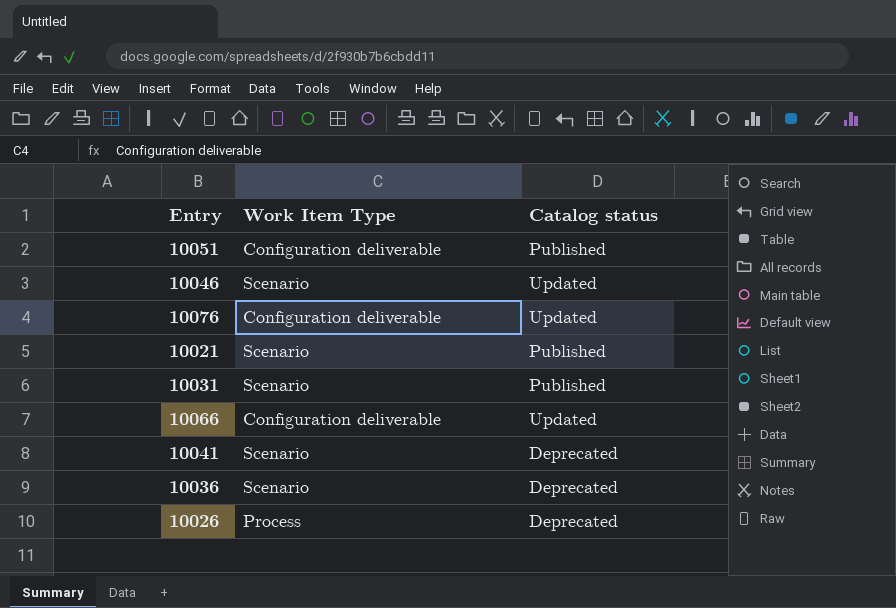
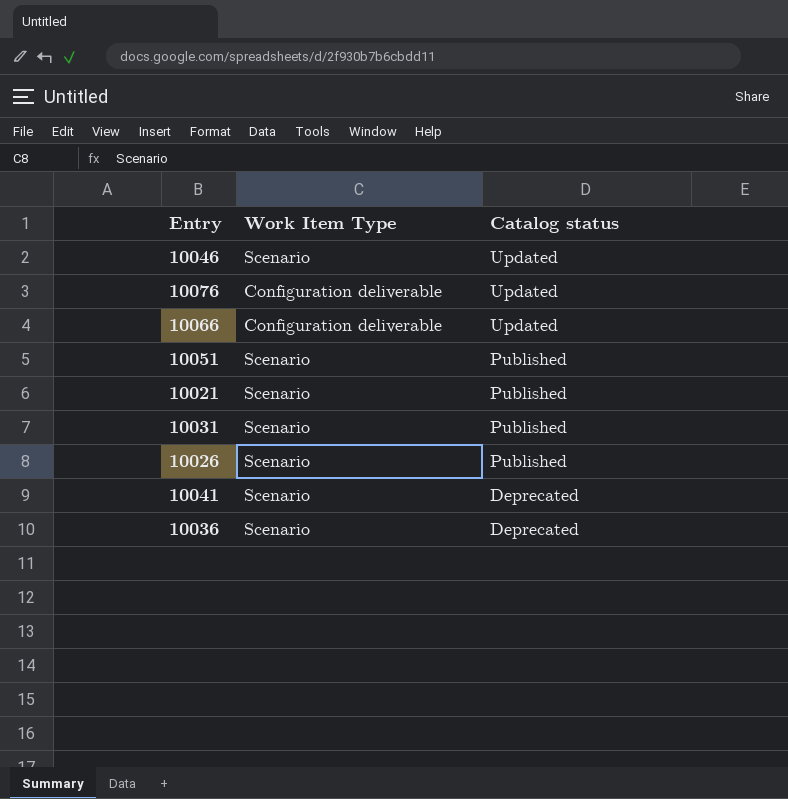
row order: none -> Catalog status descending
10051 | Work Item Type: Configuration deliverable -> Scenario
10026 | Work Item Type: Process -> Scenario
10026 | Catalog status: Deprecated -> Published

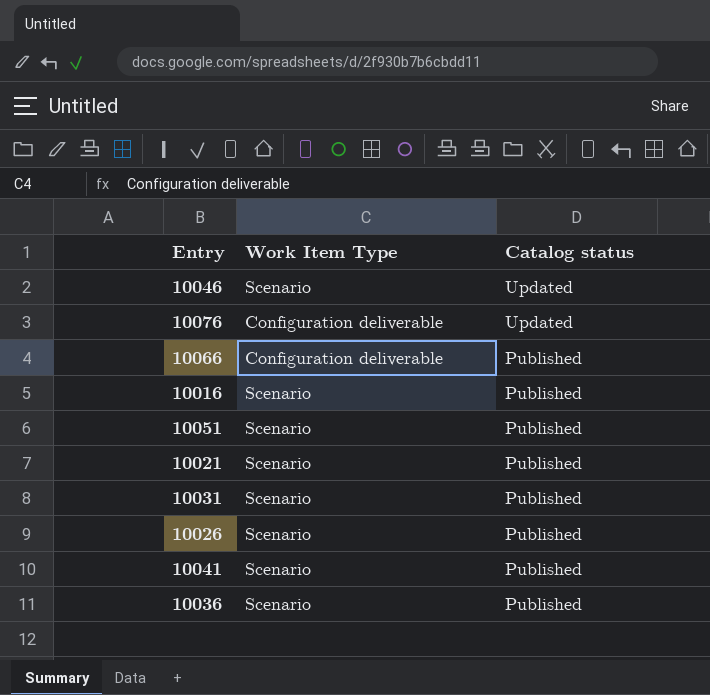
10066 | Catalog status: Updated -> Published
row 10016: none -> Scenario | Published
10041 | Catalog status: Deprecated -> Published
10036 | Catalog status: Deprecated -> Published

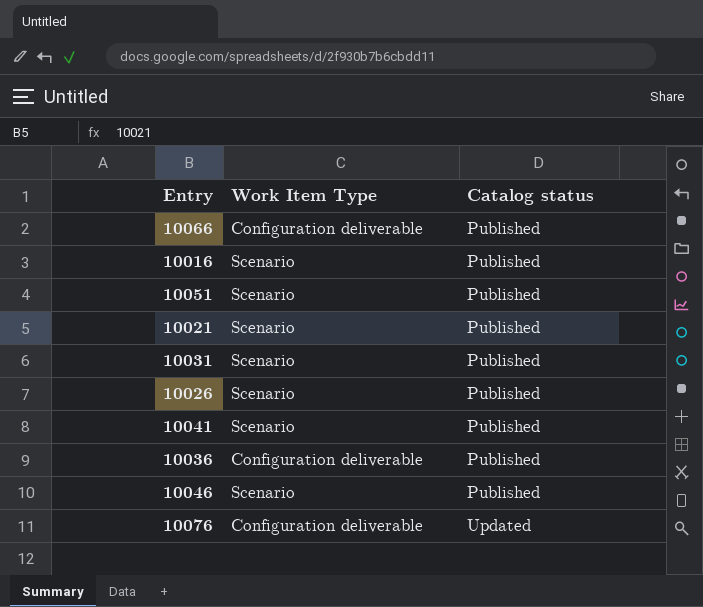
row order: Catalog status descending -> Catalog status ascending
10036 | Work Item Type: Scenario -> Configuration deliverable
10046 | Catalog status: Updated -> Published

